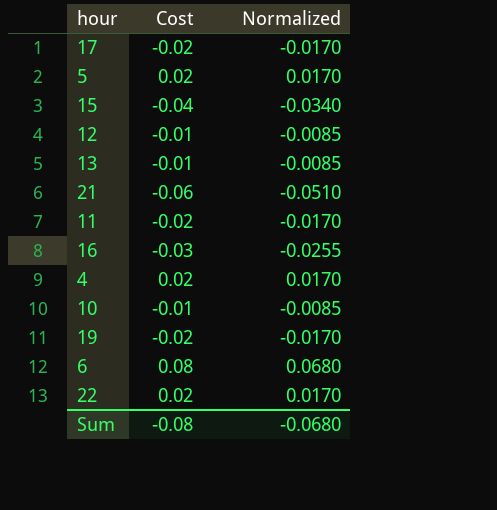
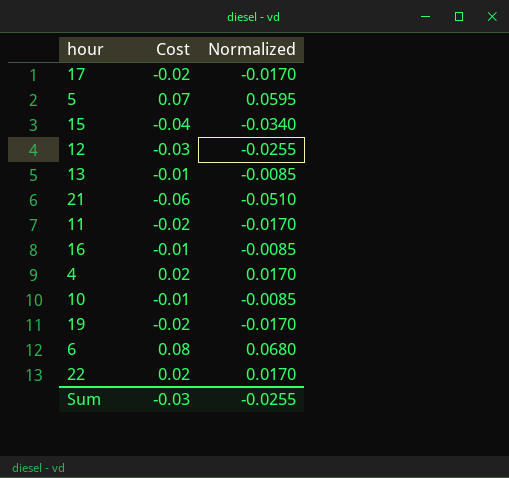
5 | Cost: 0.02 -> 0.07
5 | Normalized: 0.0170 -> 0.0595
12 | Cost: -0.01 -> -0.03
12 | Normalized: -0.0085 -> -0.0255
16 | Cost: -0.03 -> -0.01
16 | Normalized: -0.0255 -> -0.0085
Sum | Cost: -0.08 -> -0.03
Sum | Normalized: -0.0680 -> -0.0255

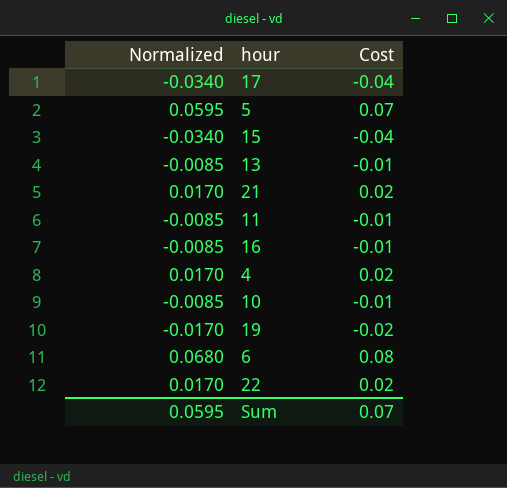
column Normalized | position: 3 -> 1
row 12: -0.03 | -0.0255 -> none
17 | Normalized: -0.0170 -> -0.0340
17 | Cost: -0.02 -> -0.04
21 | Normalized: -0.0510 -> 0.0170
21 | Cost: -0.06 -> 0.02
11 | Normalized: -0.0170 -> -0.0085
11 | Cost: -0.02 -> -0.01
Sum | Normalized: -0.0255 -> 0.0595
Sum | Cost: -0.03 -> 0.07

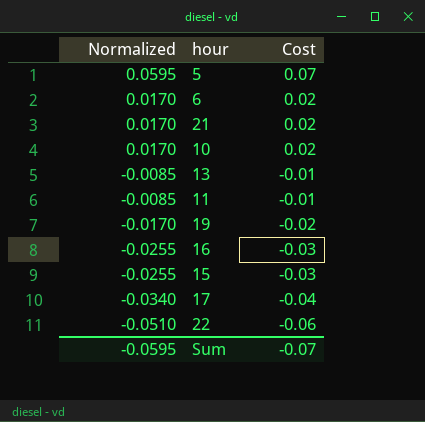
row order: none -> Normalized descending
row 4: 0.0170 | 0.02 -> none
6 | Normalized: 0.0680 -> 0.0170
6 | Cost: 0.08 -> 0.02
10 | Normalized: -0.0085 -> 0.0170
10 | Cost: -0.01 -> 0.02
16 | Normalized: -0.0085 -> -0.0255
16 | Cost: -0.01 -> -0.03
15 | Normalized: -0.0340 -> -0.0255
15 | Cost: -0.04 -> -0.03
22 | Normalized: 0.0170 -> -0.0510
22 | Cost: 0.02 -> -0.06
Sum | Normalized: 0.0595 -> -0.0595
Sum | Cost: 0.07 -> -0.07

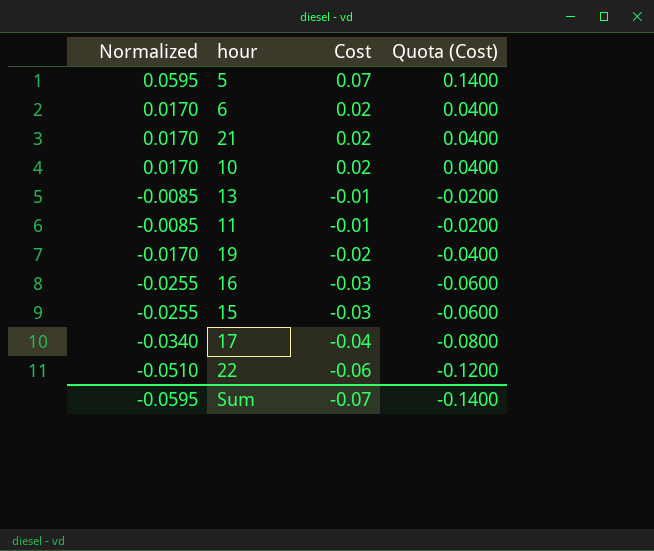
column Quota (Cost) | formula: none -> [Cost] * 2

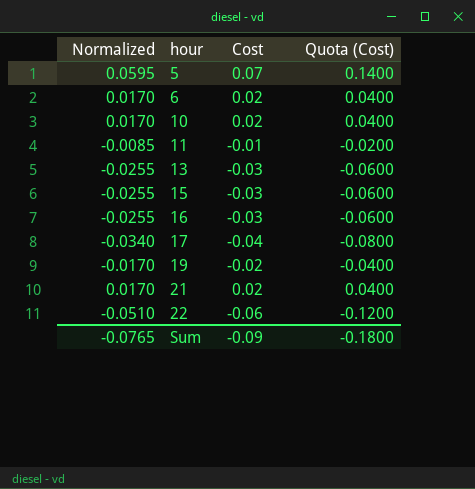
row order: Normalized descending -> hour ascending
13 | Normalized: -0.0085 -> -0.0255
13 | Cost: -0.01 -> -0.03
13 | Quota (Cost): -0.0200 -> -0.0600
Sum | Normalized: -0.0595 -> -0.0765
Sum | Cost: -0.07 -> -0.09
Sum | Quota (Cost): -0.1400 -> -0.1800

